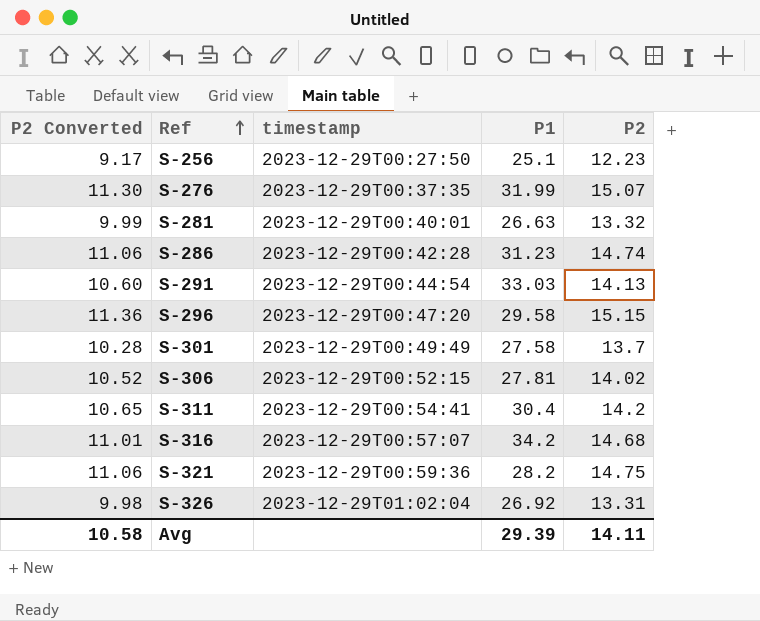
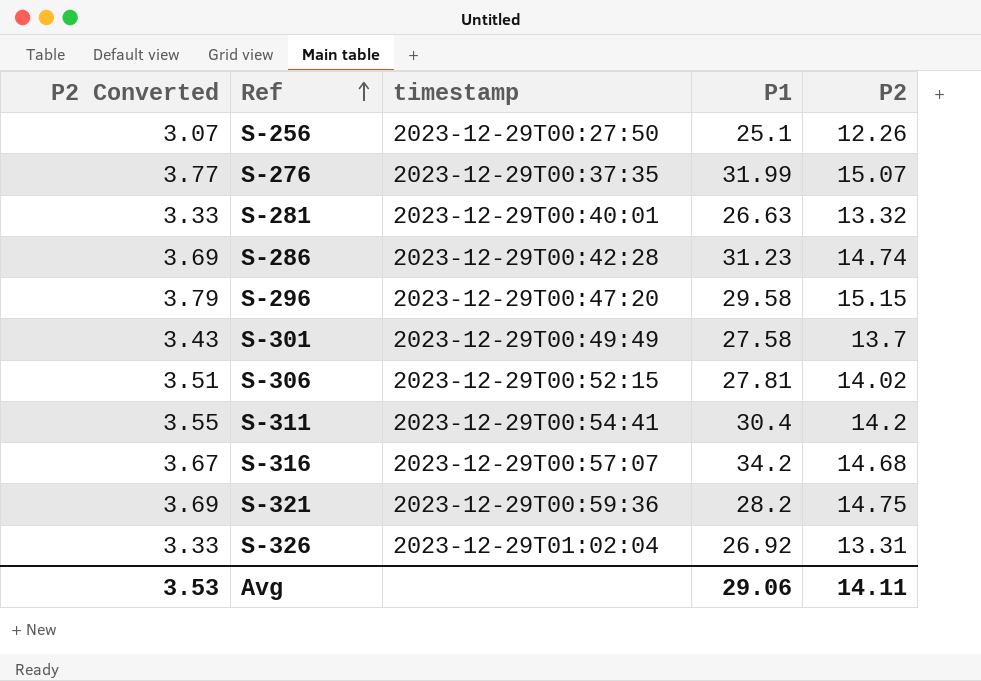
column P2 Converted | formula: [P2] * 0.75 -> [P2] * 0.25
row S-291: 10.60 | 2023-12-29T00:44:54 | 33.03 | 14.13 -> none
S-256 | P2: 12.23 -> 12.26
Avg | P2 Converted: 10.58 -> 3.53
Avg | P1: 29.39 -> 29.06

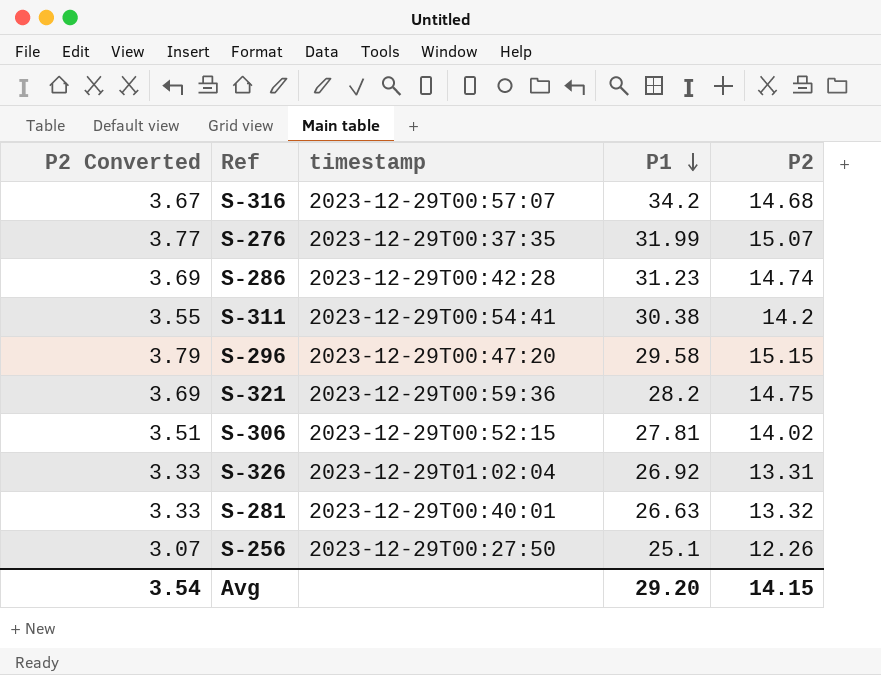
row order: Ref ascending -> P1 descending
row S-301: 3.43 | 2023-12-29T00:49:49 | 27.58 | 13.7 -> none
S-311 | P1: 30.4 -> 30.38
Avg | P2 Converted: 3.53 -> 3.54
Avg | P1: 29.06 -> 29.20
Avg | P2: 14.11 -> 14.15

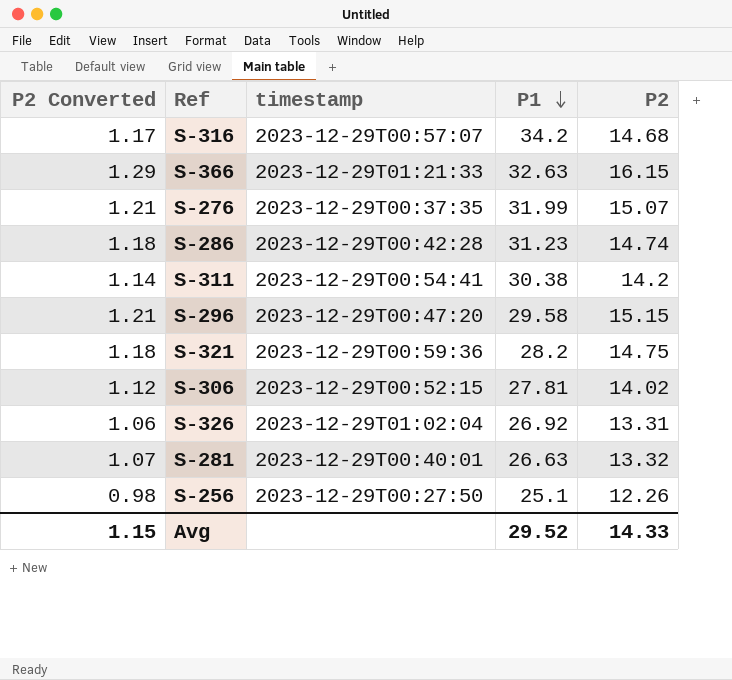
column P2 Converted | formula: [P2] * 0.25 -> [P2] * 0.08
row S-366: none -> 1.29 | 2023-12-29T01:21:33 | 32.63 | 16.15
Avg | P2 Converted: 3.54 -> 1.15
Avg | P1: 29.20 -> 29.52
Avg | P2: 14.15 -> 14.33

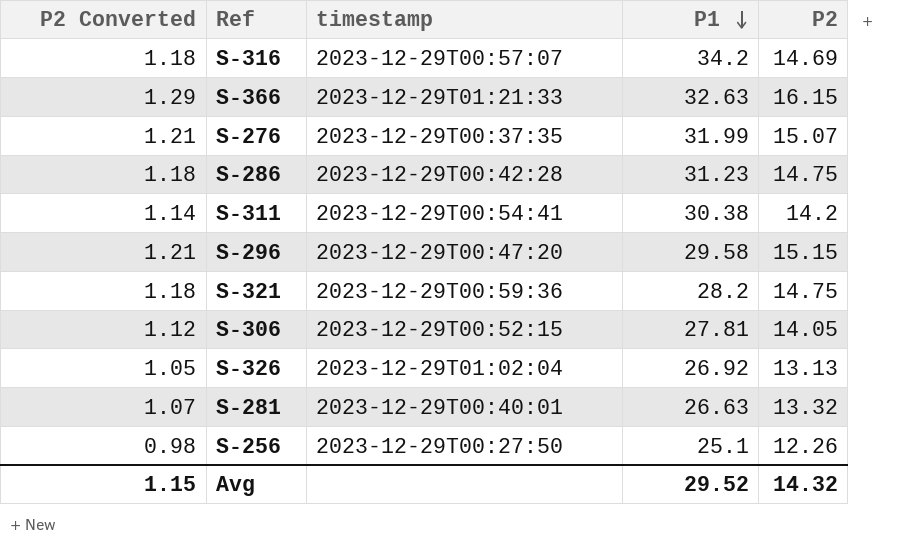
S-316 | P2 Converted: 1.17 -> 1.18
S-316 | P2: 14.68 -> 14.69
S-286 | P2: 14.74 -> 14.75
S-306 | P2: 14.02 -> 14.05
S-326 | P2 Converted: 1.06 -> 1.05
S-326 | P2: 13.31 -> 13.13
Avg | P2: 14.33 -> 14.32

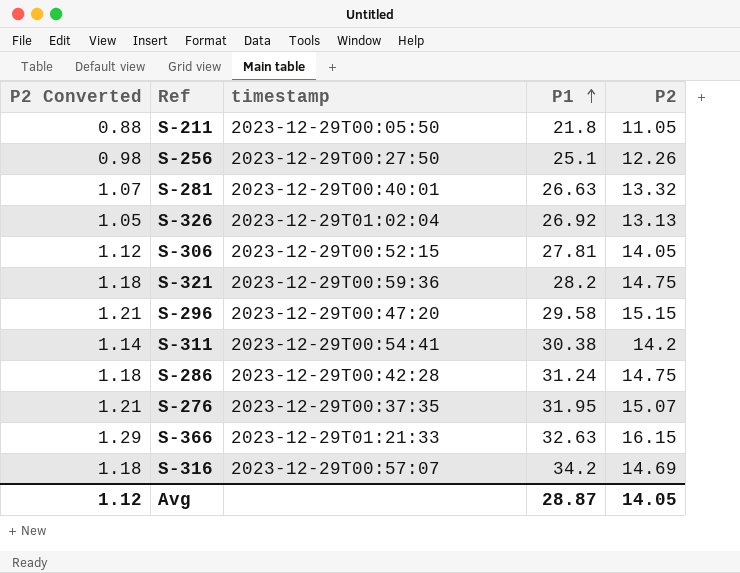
row order: P1 descending -> P1 ascending
row S-211: none -> 0.88 | 2023-12-29T00:05:50 | 21.8 | 11.05
S-286 | P1: 31.23 -> 31.24
S-276 | P1: 31.99 -> 31.95
Avg | P2 Converted: 1.15 -> 1.12
Avg | P1: 29.52 -> 28.87
Avg | P2: 14.32 -> 14.05

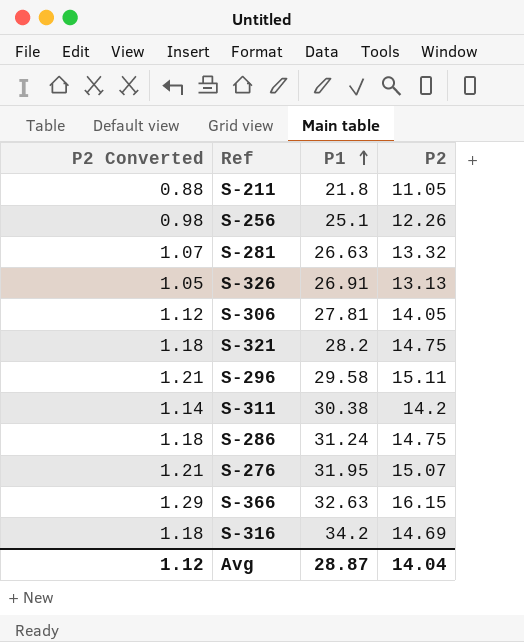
column timestamp | position: 3 -> none
S-326 | P1: 26.92 -> 26.91
S-296 | P2: 15.15 -> 15.11
Avg | P2: 14.05 -> 14.04

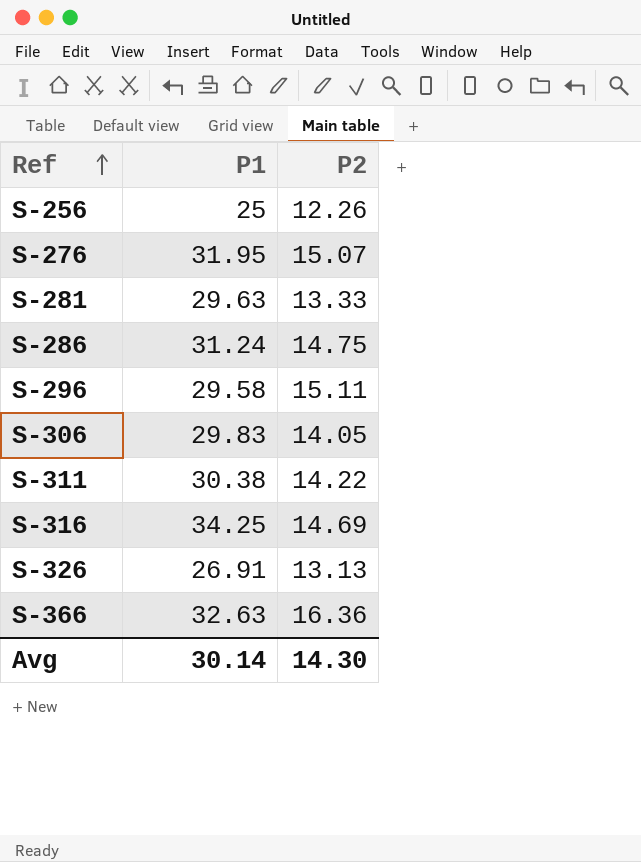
row order: P1 ascending -> Ref ascending
column P2 Converted | formula: [P2] * 0.08 -> none
row S-211: 0.88 | 21.8 | 11.05 -> none
row S-321: 1.18 | 28.2 | 14.75 -> none
S-256 | P1: 25.1 -> 25
S-281 | P1: 26.63 -> 29.63
S-281 | P2: 13.32 -> 13.33
S-306 | P1: 27.81 -> 29.83
S-311 | P2: 14.2 -> 14.22
S-316 | P1: 34.2 -> 34.25
S-366 | P2: 16.15 -> 16.36
Avg | P1: 28.87 -> 30.14
Avg | P2: 14.04 -> 14.30

